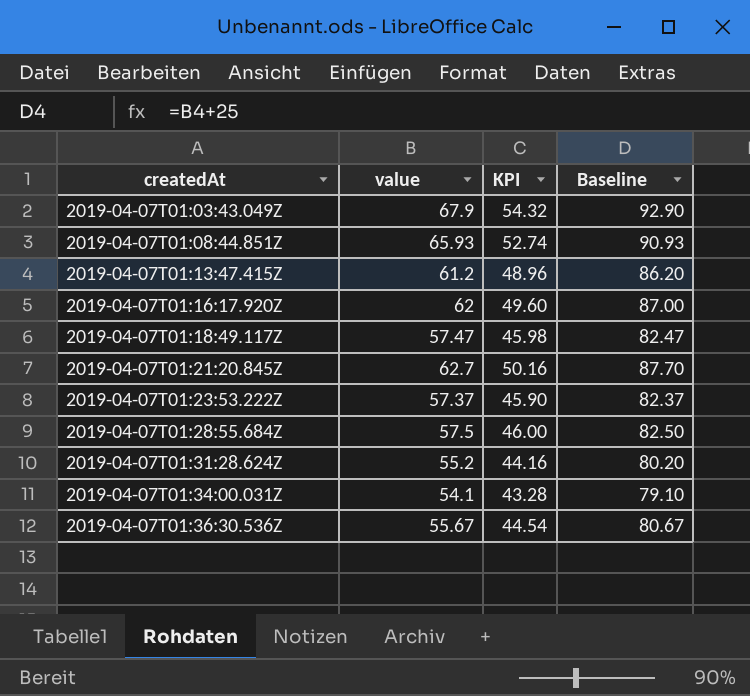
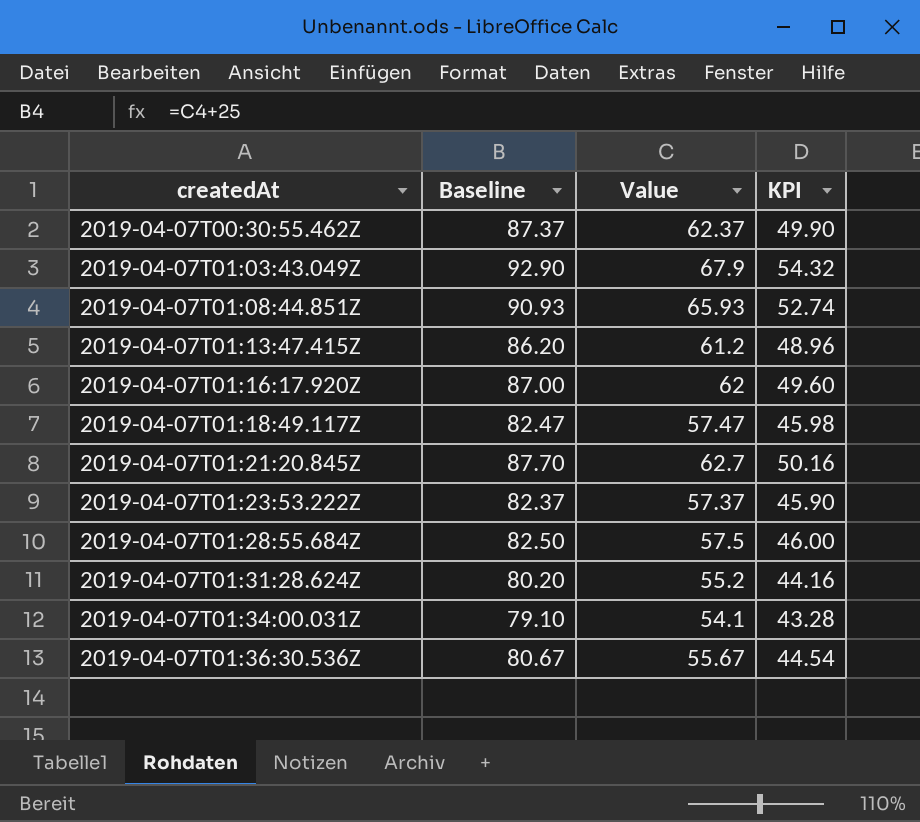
column Baseline | position: 4 -> 2
column name: value -> Value
row 2019-04-07T00:30:55.462Z: none -> 87.37 | 62.37 | 49.90

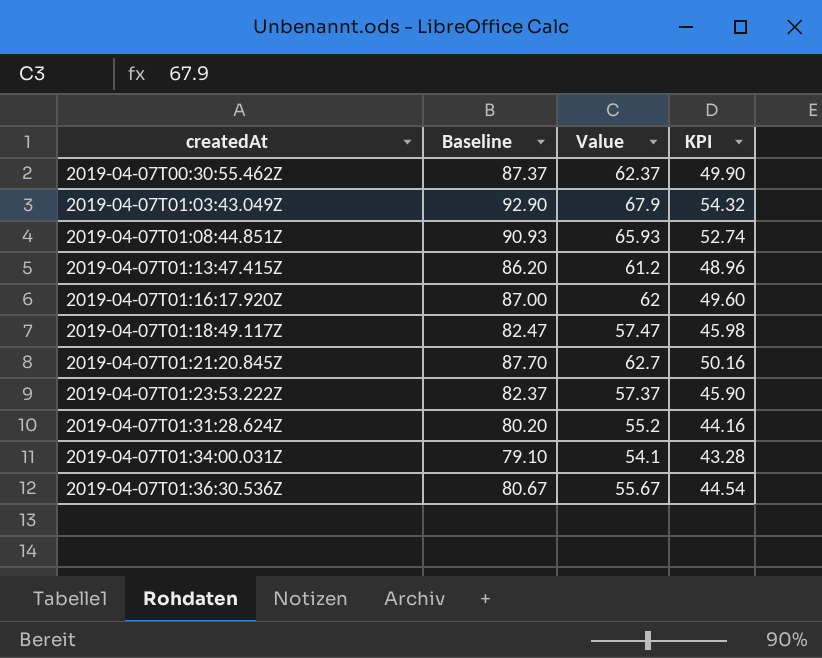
row 2019-04-07T01:28:55.684Z: 82.50 | 57.5 | 46.00 -> none

